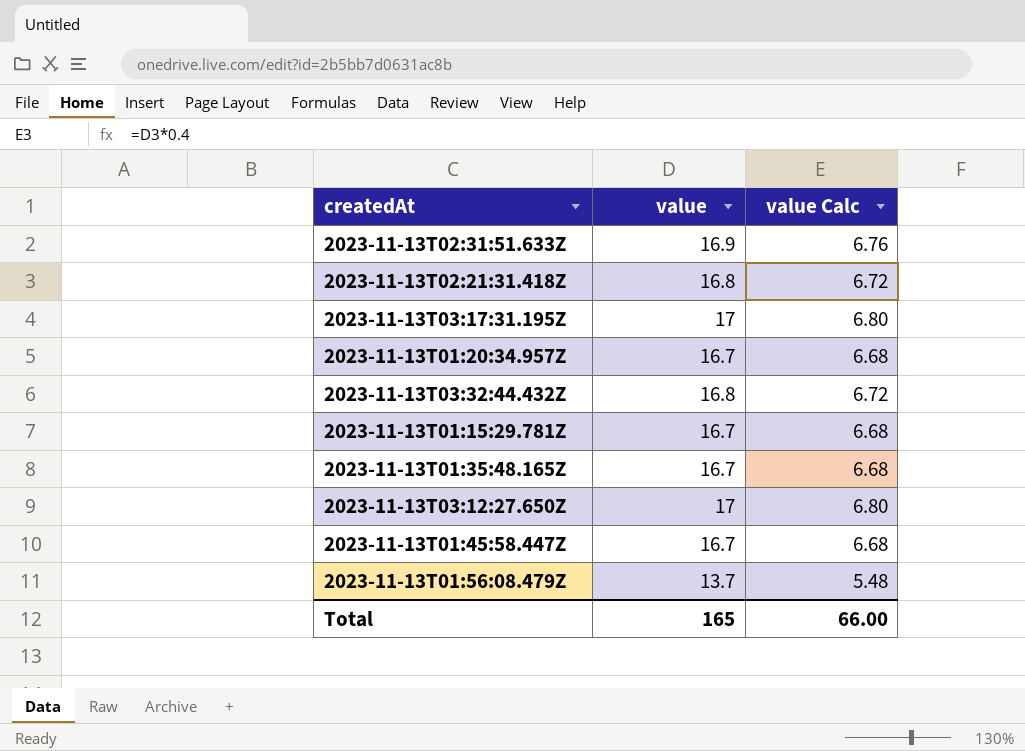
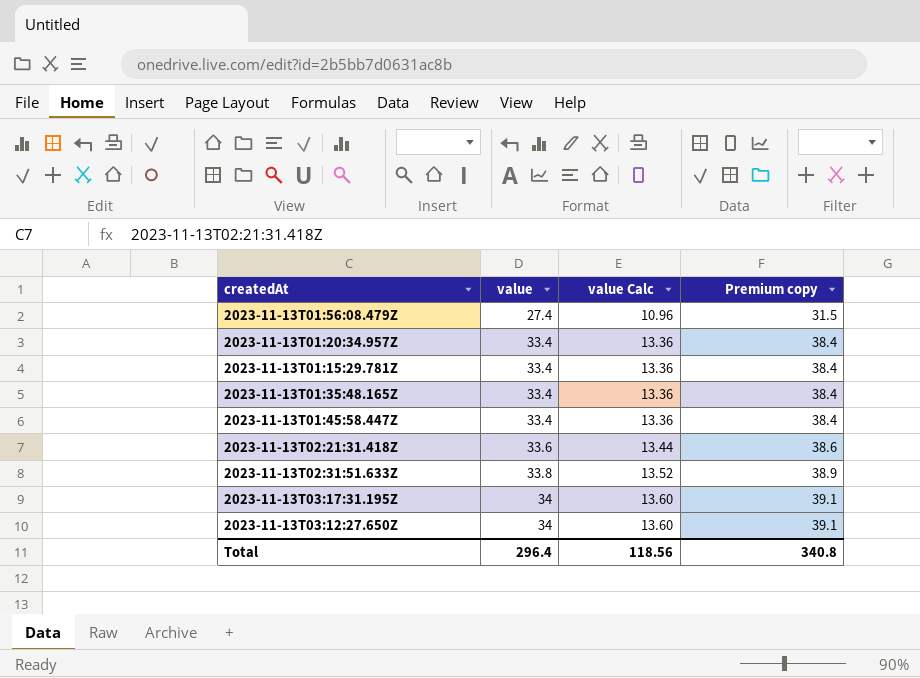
row order: none -> value ascending
column Premium copy | formula: none -> [value] * 1.15
row 2023-11-13T03:32:44.432Z: 16.8 | 6.72 -> none
2023-11-13T01:56:08.479Z | value: 13.7 -> 27.4
2023-11-13T01:56:08.479Z | value Calc: 5.48 -> 10.96
2023-11-13T01:20:34.957Z | value: 16.7 -> 33.4
2023-11-13T01:20:34.957Z | value Calc: 6.68 -> 13.36
2023-11-13T01:15:29.781Z | value: 16.7 -> 33.4
2023-11-13T01:15:29.781Z | value Calc: 6.68 -> 13.36
2023-11-13T01:35:48.165Z | value: 16.7 -> 33.4
2023-11-13T01:35:48.165Z | value Calc: 6.68 -> 13.36
2023-11-13T01:45:58.447Z | value: 16.7 -> 33.4
2023-11-13T01:45:58.447Z | value Calc: 6.68 -> 13.36
2023-11-13T02:21:31.418Z | value: 16.8 -> 33.6
2023-11-13T02:21:31.418Z | value Calc: 6.72 -> 13.44
2023-11-13T02:31:51.633Z | value: 16.9 -> 33.8
2023-11-13T02:31:51.633Z | value Calc: 6.76 -> 13.52
2023-11-13T03:17:31.195Z | value: 17 -> 34
2023-11-13T03:17:31.195Z | value Calc: 6.80 -> 13.60
2023-11-13T03:12:27.650Z | value: 17 -> 34
2023-11-13T03:12:27.650Z | value Calc: 6.80 -> 13.60
Total | value: 165 -> 296.4
Total | value Calc: 66.00 -> 118.56

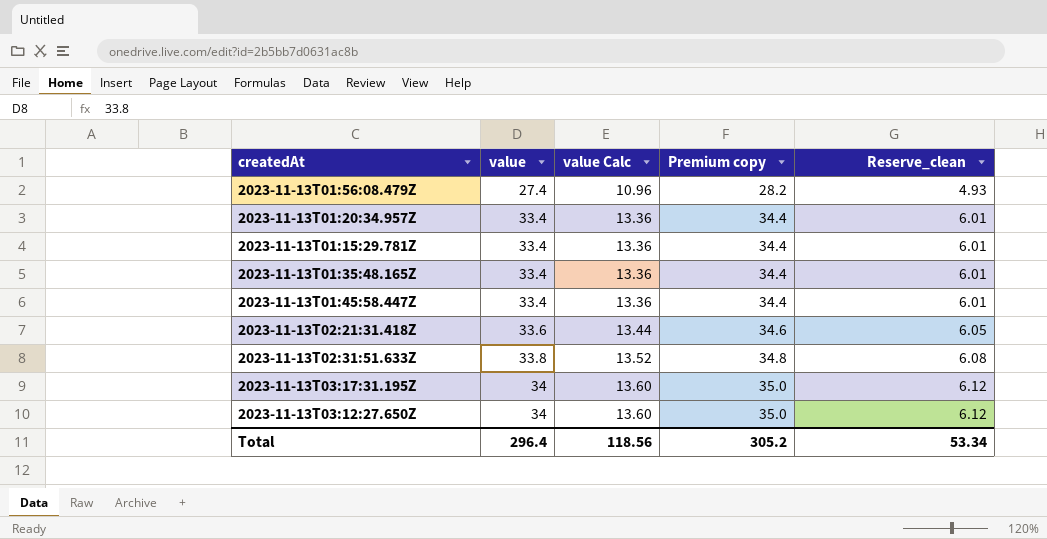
column Premium copy | formula: [value] * 1.15 -> [value] * 1.03
column Reserve_clean | formula: none -> [value] * 0.18
Total | Premium copy: 340.8 -> 305.2

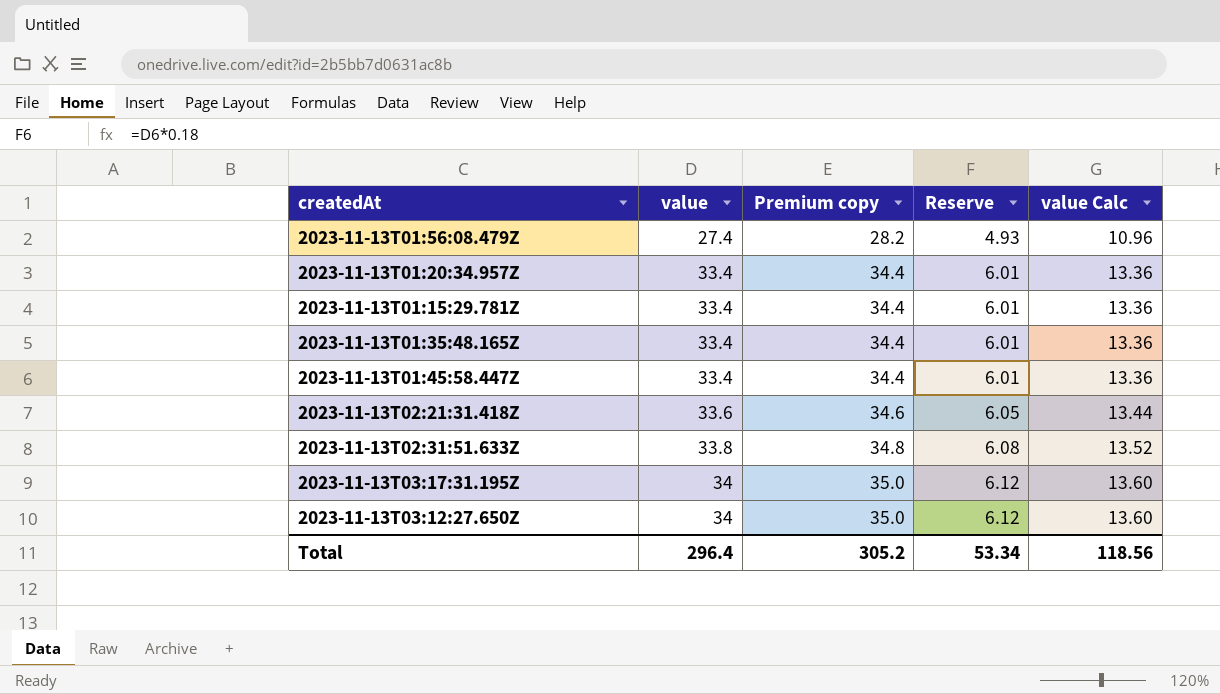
column name: Reserve_clean -> Reserve
column value Calc | position: 3 -> 5

